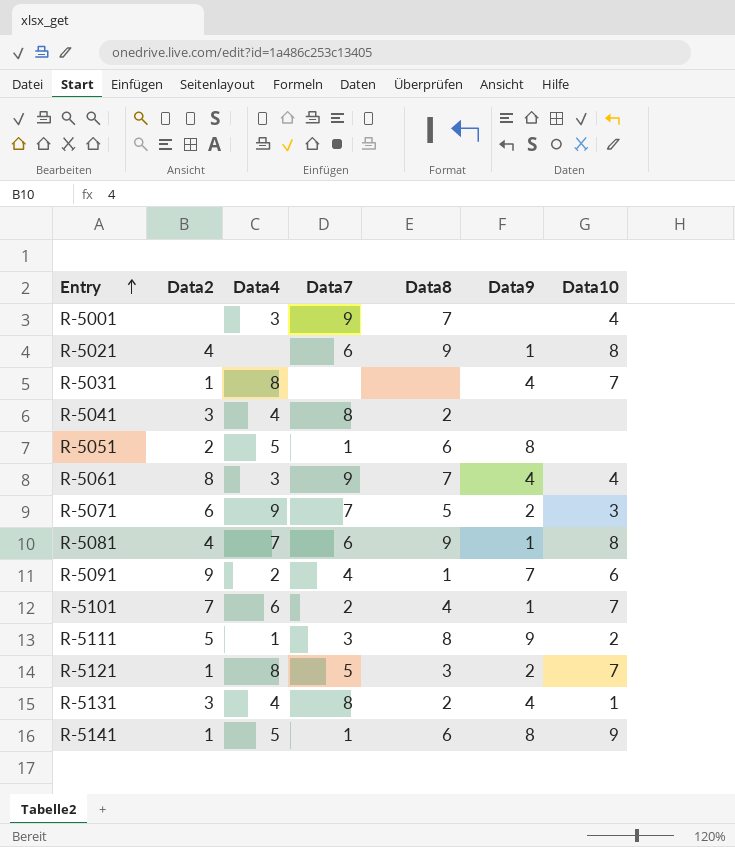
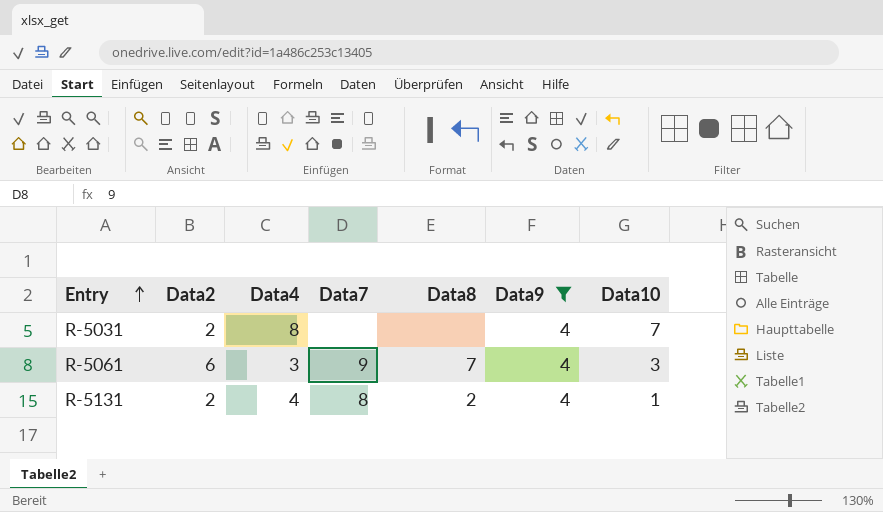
filter: none -> Data9 = 4
R-5031 | Data2: 1 -> 2
R-5061 | Data2: 8 -> 6
R-5061 | Data10: 4 -> 3
R-5131 | Data2: 3 -> 2

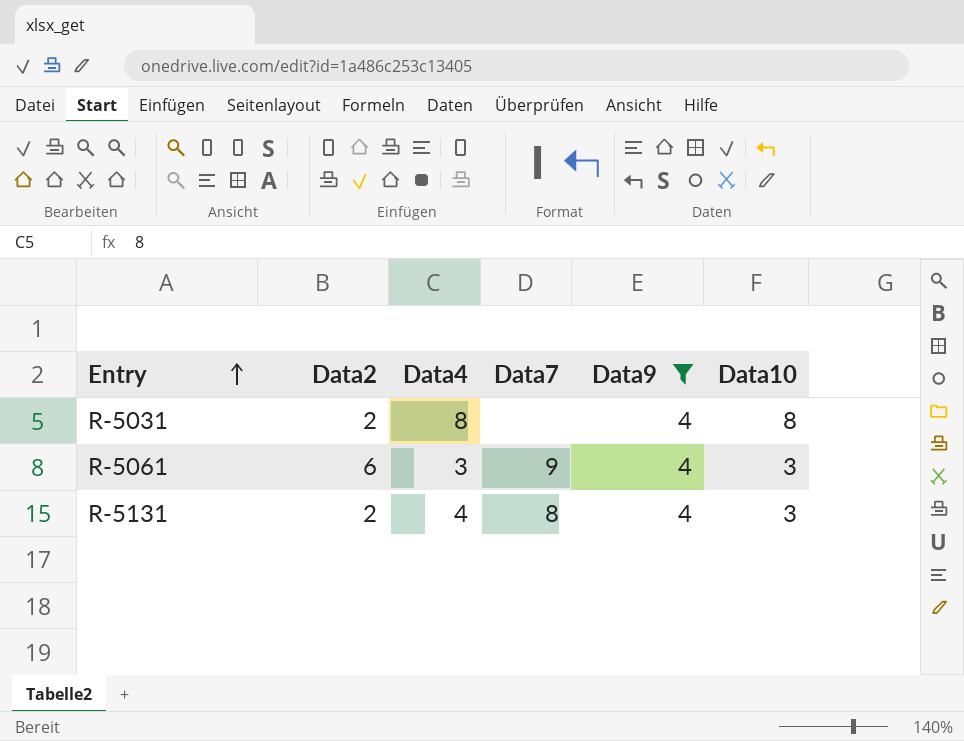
column Data8 | position: 5 -> none
R-5031 | Data10: 7 -> 8
R-5131 | Data10: 1 -> 3

